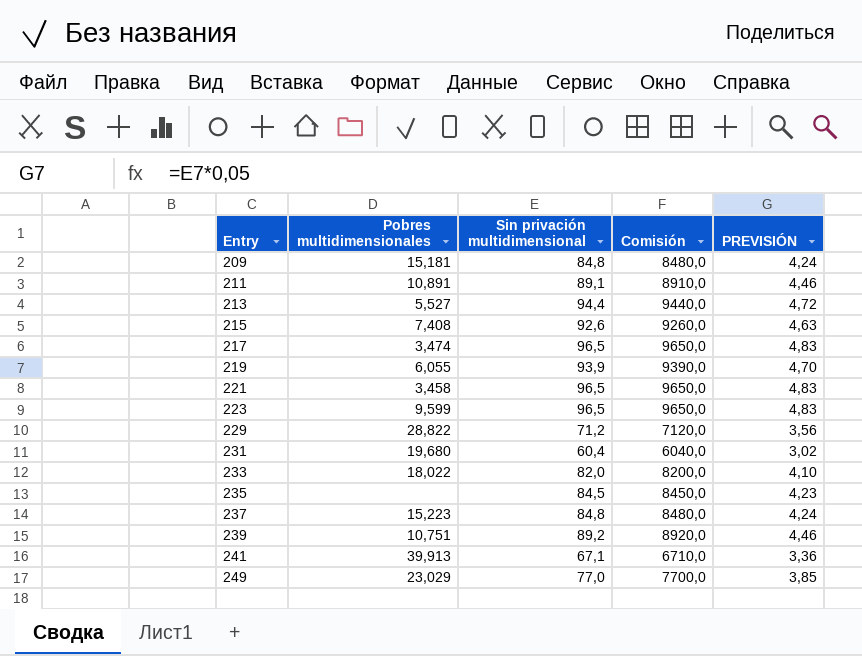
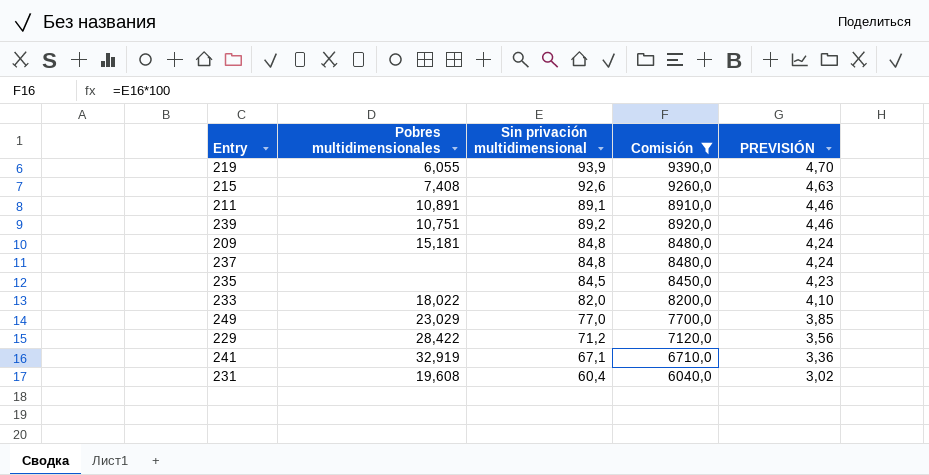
filter: none -> Comisión <= 9390,0
row order: Entry ascending -> PREVISIÓN descending
237 | Pobres multidimensionales: 15,223 -> none
229 | Pobres multidimensionales: 28,822 -> 28,422
241 | Pobres multidimensionales: 39,913 -> 32,919
231 | Pobres multidimensionales: 19,680 -> 19,608

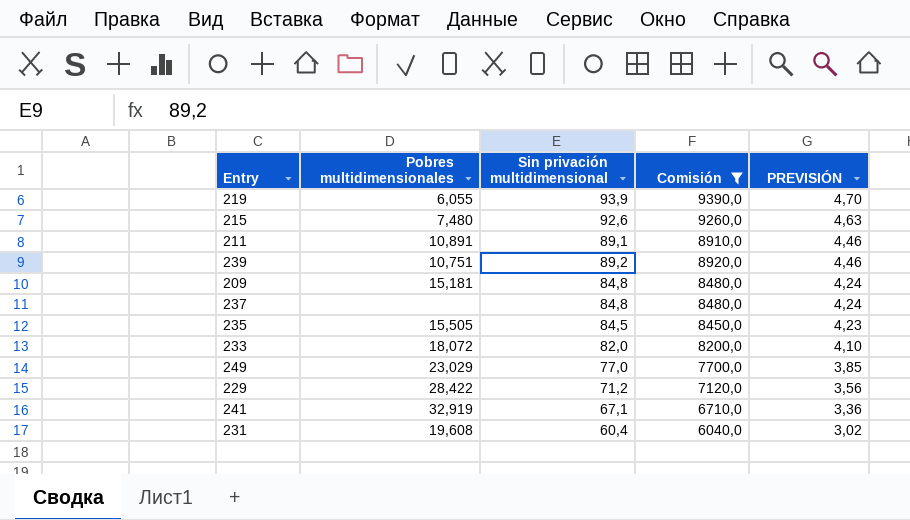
215 | Pobres multidimensionales: 7,408 -> 7,480
235 | Pobres multidimensionales: none -> 15,505
233 | Pobres multidimensionales: 18,022 -> 18,072

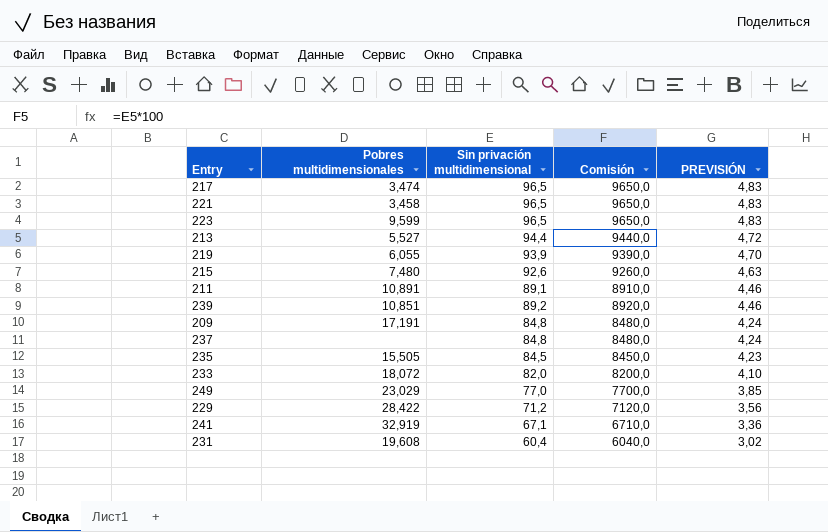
filter: Comisión <= 9390,0 -> none
239 | Pobres multidimensionales: 10,751 -> 10,851
209 | Pobres multidimensionales: 15,181 -> 17,191

